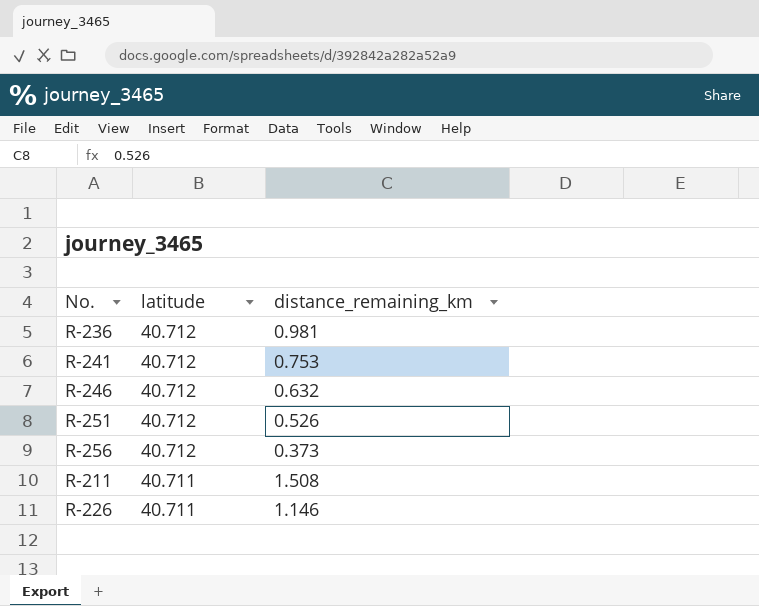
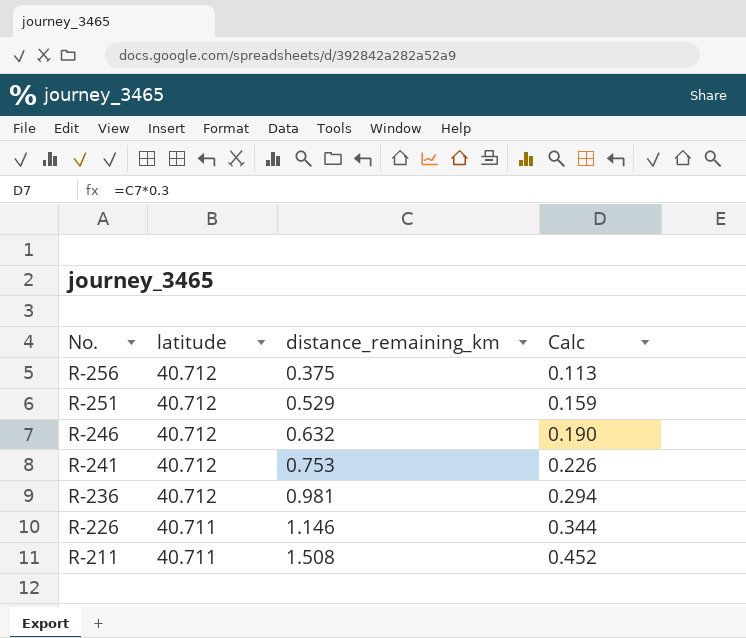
row order: latitude descending -> No. descending
column Calc | formula: none -> [distance_remaining_km] * 0.3
R-256 | distance_remaining_km: 0.373 -> 0.375
R-251 | distance_remaining_km: 0.526 -> 0.529

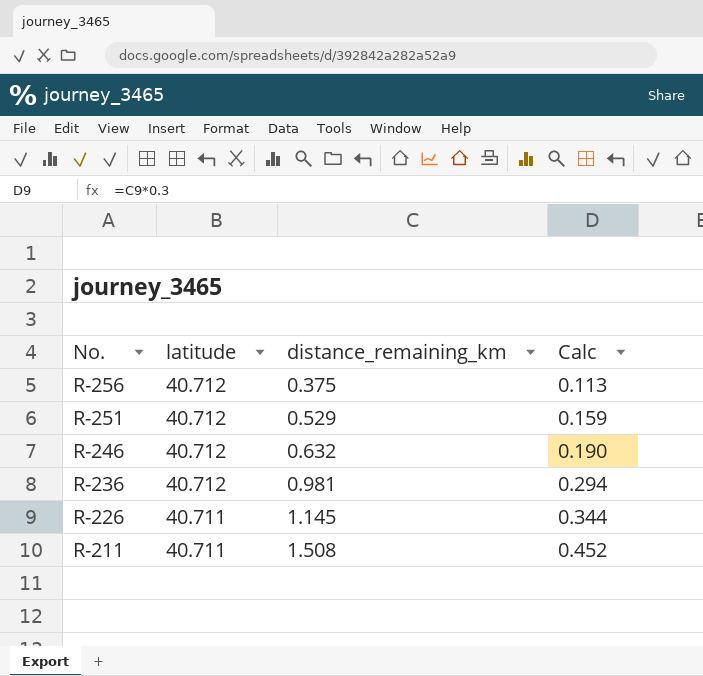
row R-241: 40.712 | 0.753 | 0.226 -> none
R-226 | distance_remaining_km: 1.146 -> 1.145

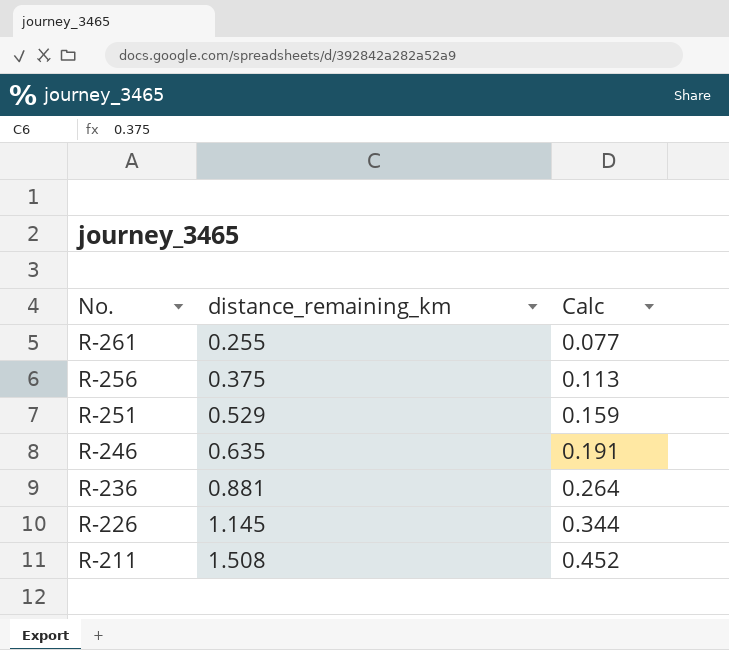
column latitude | position: 2 -> none
row R-261: none -> 0.255 | 0.077
R-246 | distance_remaining_km: 0.632 -> 0.635
R-246 | Calc: 0.190 -> 0.191
R-236 | distance_remaining_km: 0.981 -> 0.881
R-236 | Calc: 0.294 -> 0.264

